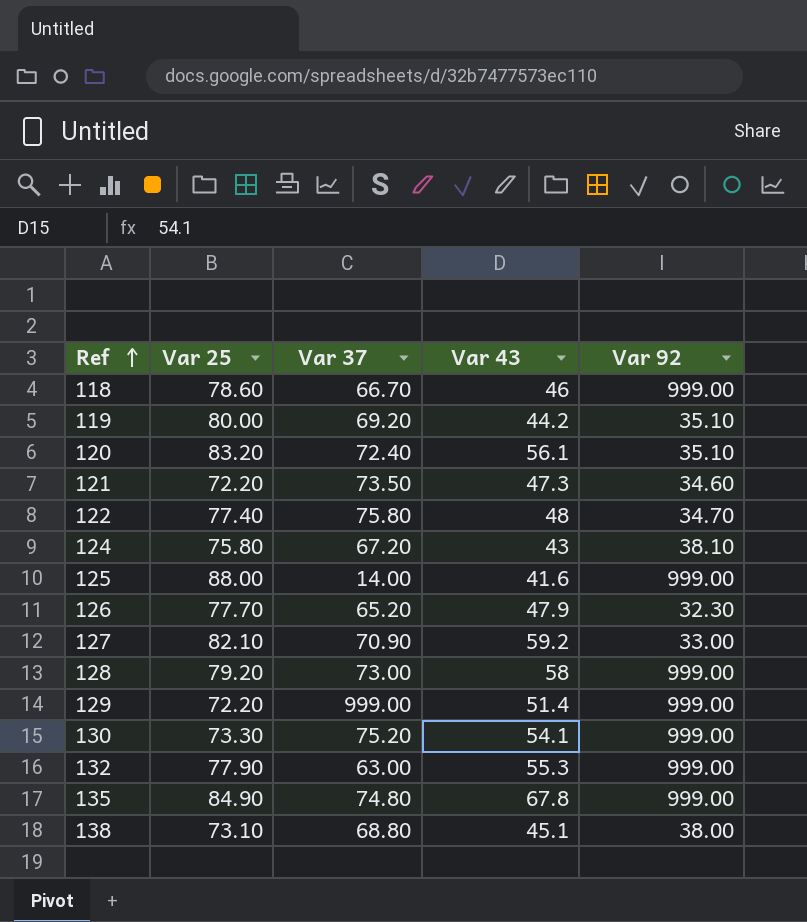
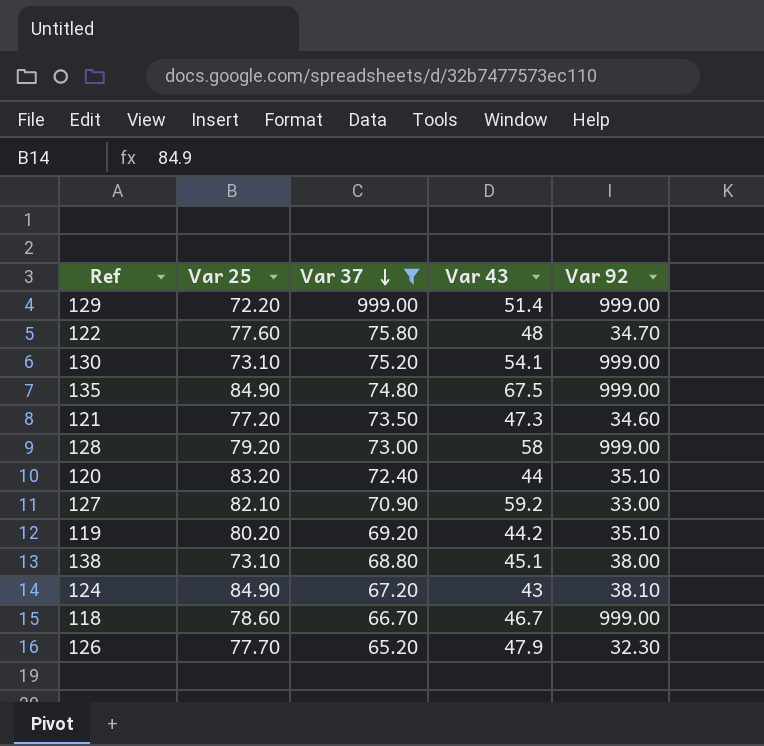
filter: none -> Var 37 >= 65.20
row order: Ref ascending -> Var 37 descending
122 | Var 25: 77.40 -> 77.60
130 | Var 25: 73.30 -> 73.10
135 | Var 43: 67.8 -> 67.5
121 | Var 25: 72.20 -> 77.20
120 | Var 43: 56.1 -> 44
119 | Var 25: 80.00 -> 80.20
124 | Var 25: 75.80 -> 84.90
118 | Var 43: 46 -> 46.7

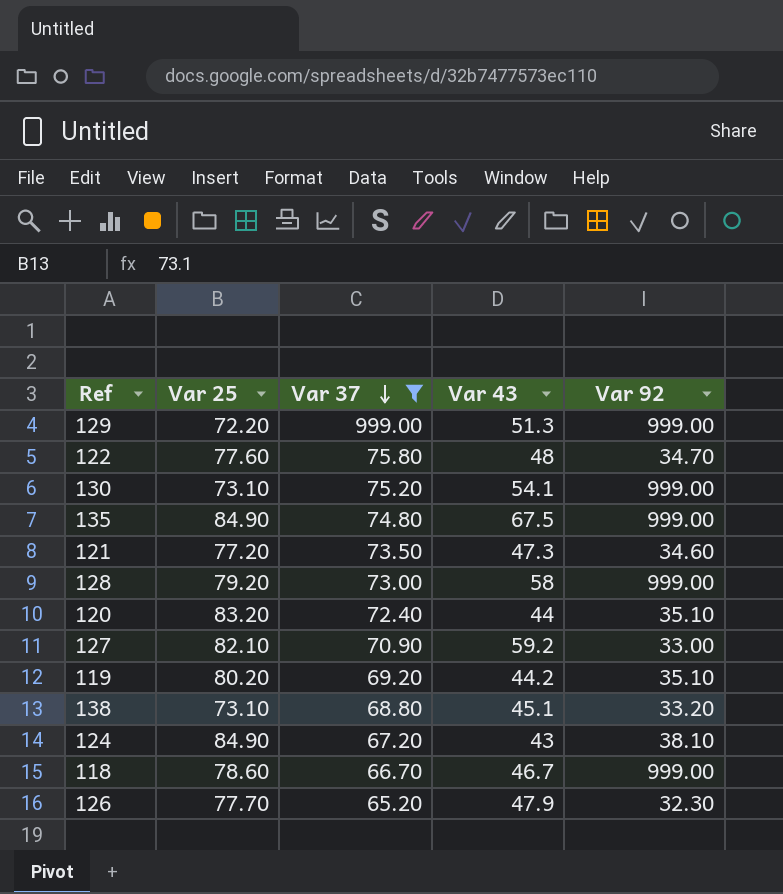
129 | Var 43: 51.4 -> 51.3
138 | Var 92: 38.00 -> 33.20

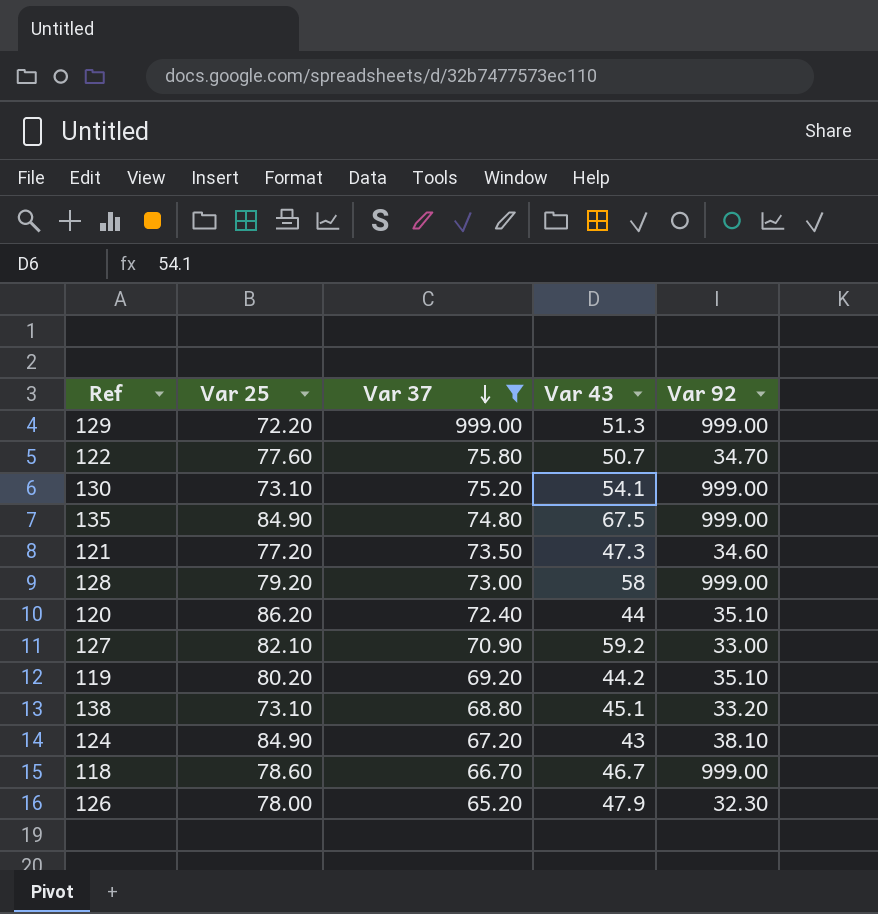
122 | Var 43: 48 -> 50.7
120 | Var 25: 83.20 -> 86.20
126 | Var 25: 77.70 -> 78.00

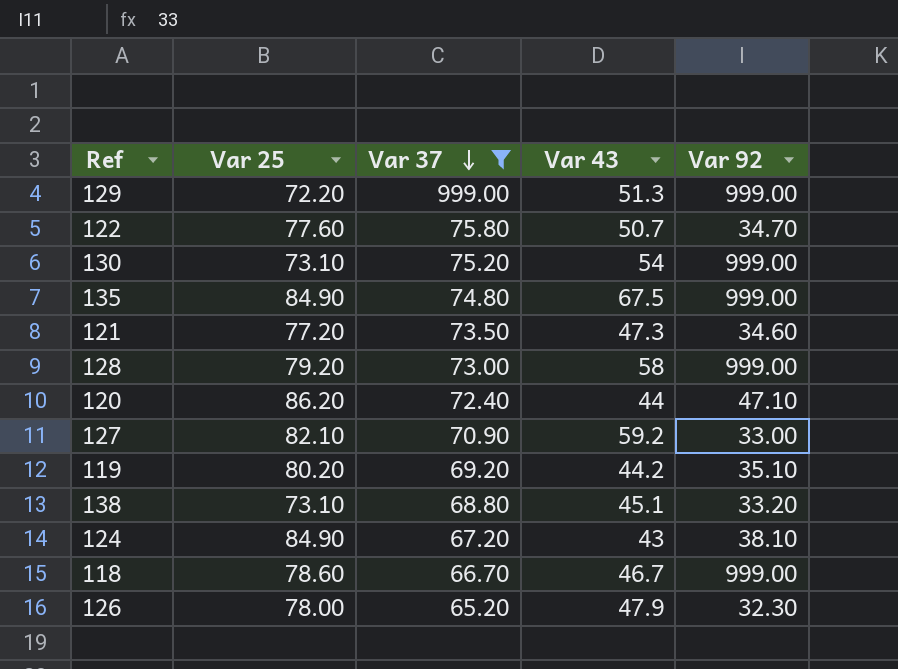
130 | Var 43: 54.1 -> 54
120 | Var 92: 35.10 -> 47.10

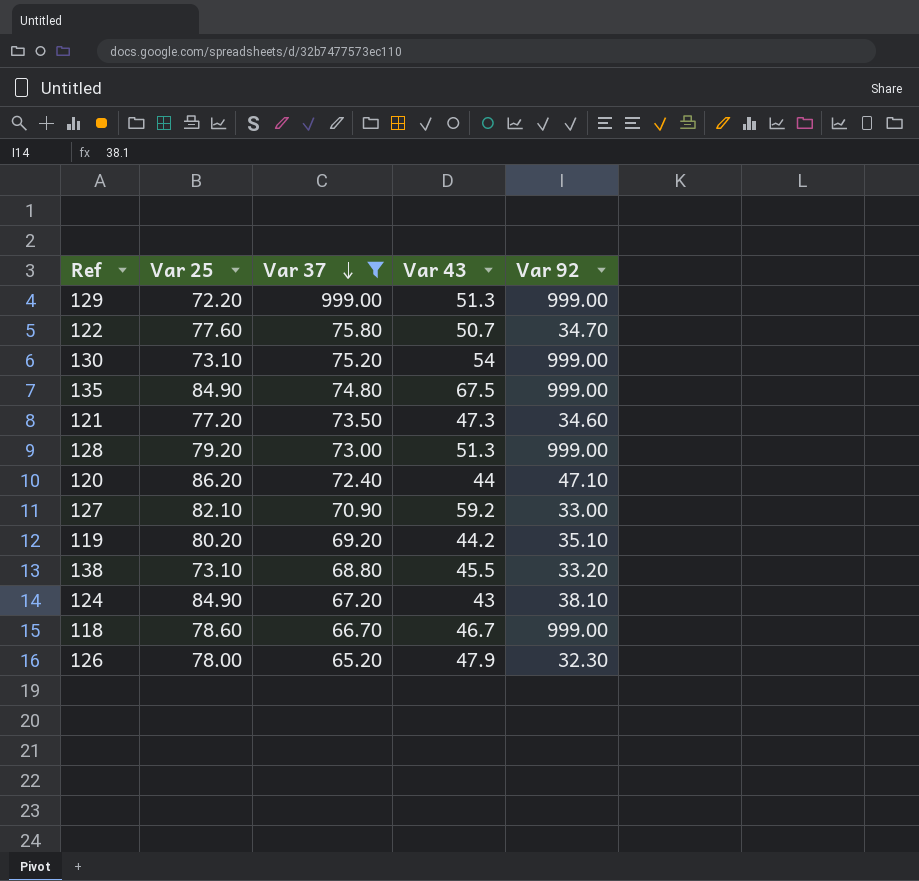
128 | Var 43: 58 -> 51.3
138 | Var 43: 45.1 -> 45.5

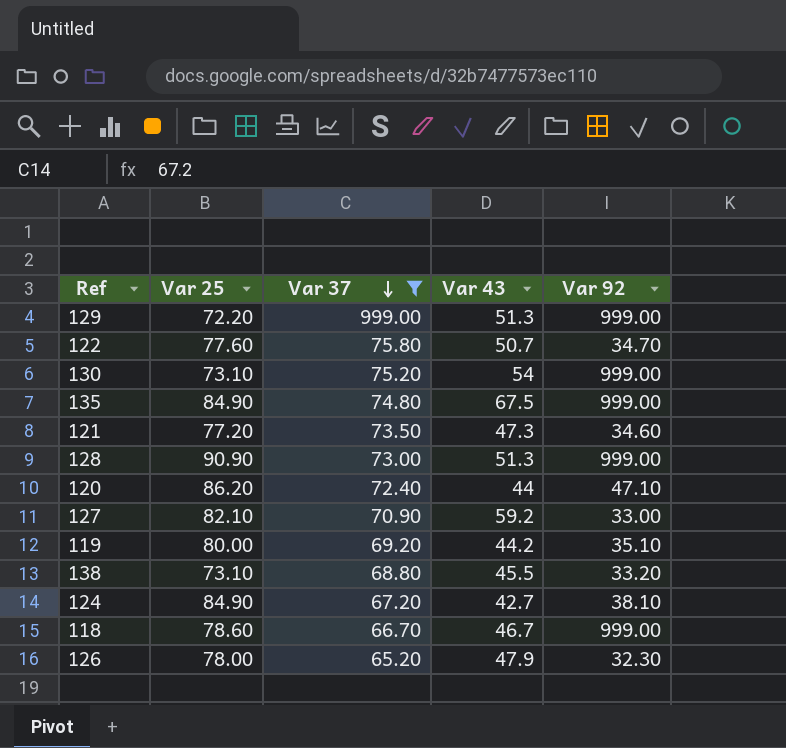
128 | Var 25: 79.20 -> 90.90
119 | Var 25: 80.20 -> 80.00
124 | Var 43: 43 -> 42.7

